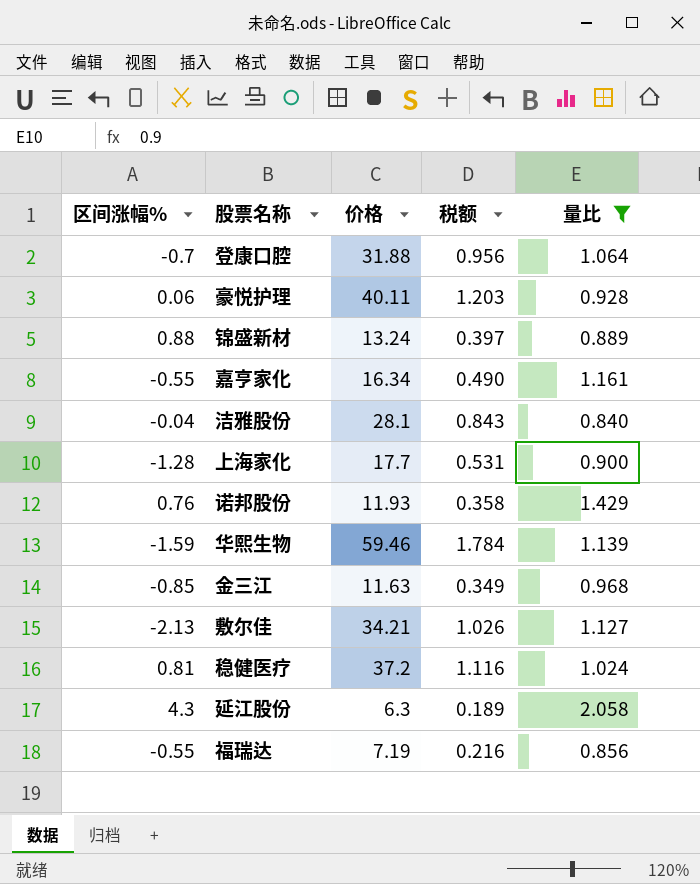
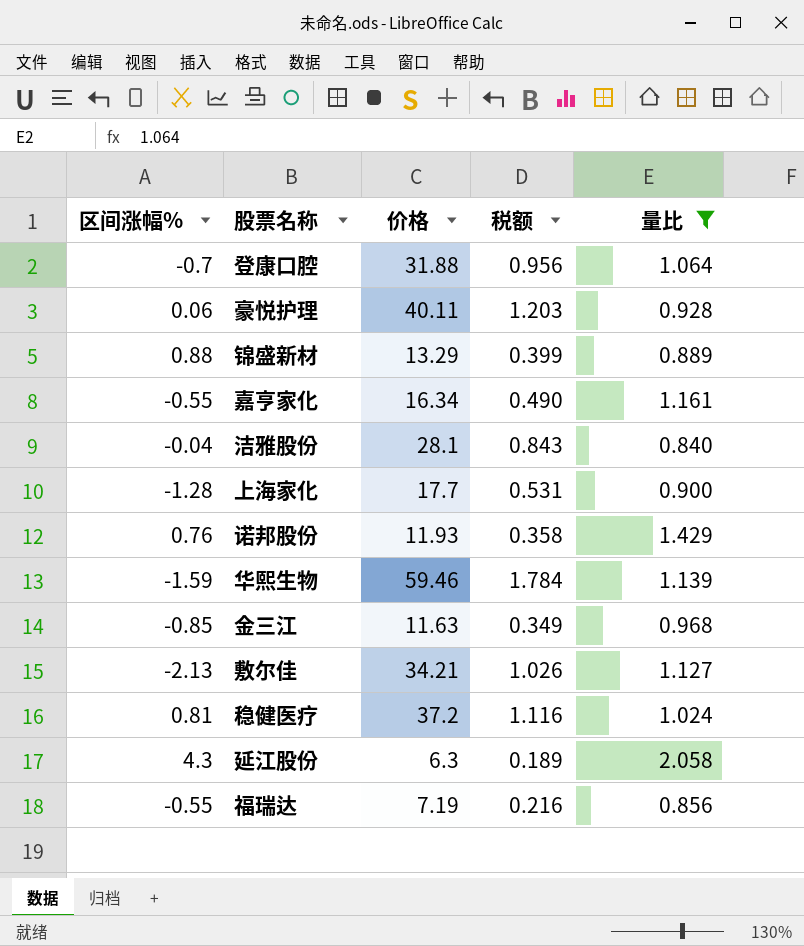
锦盛新材 | 价格: 13.24 -> 13.29
锦盛新材 | 税额: 0.397 -> 0.399

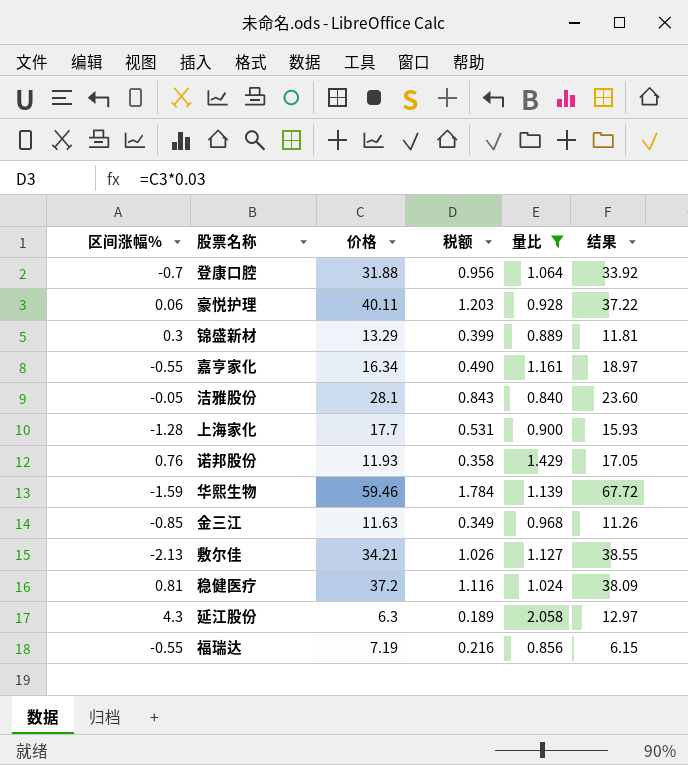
column 结果 | formula: none -> [价格] * [量比]
锦盛新材 | 区间涨幅%: 0.88 -> 0.3
洁雅股份 | 区间涨幅%: -0.04 -> -0.05

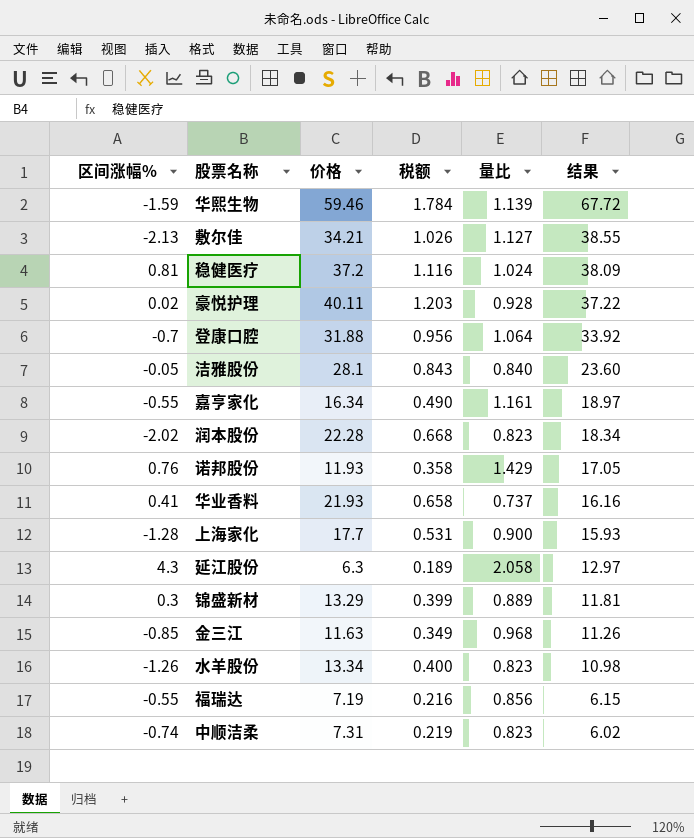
filter: 量比 >= 0.840 -> none
row order: none -> 结果 descending
豪悦护理 | 区间涨幅%: 0.06 -> 0.02

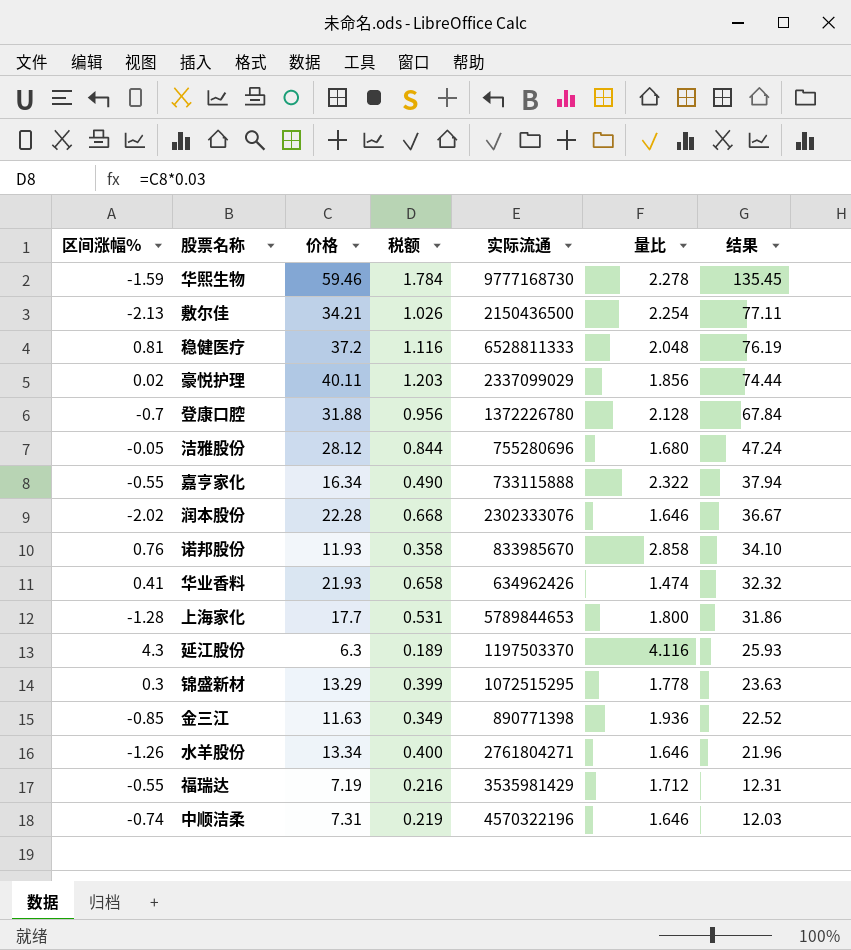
column 实际流通 | position: none -> 5
华熙生物 | 量比: 1.139 -> 2.278
华熙生物 | 结果: 67.72 -> 135.45
敷尔佳 | 量比: 1.127 -> 2.254
敷尔佳 | 结果: 38.55 -> 77.11
稳健医疗 | 量比: 1.024 -> 2.048
稳健医疗 | 结果: 38.09 -> 76.19
豪悦护理 | 量比: 0.928 -> 1.856
豪悦护理 | 结果: 37.22 -> 74.44
登康口腔 | 量比: 1.064 -> 2.128
登康口腔 | 结果: 33.92 -> 67.84
洁雅股份 | 价格: 28.1 -> 28.12
洁雅股份 | 税额: 0.843 -> 0.844
洁雅股份 | 量比: 0.840 -> 1.680
洁雅股份 | 结果: 23.60 -> 47.24
嘉亨家化 | 量比: 1.161 -> 2.322
嘉亨家化 | 结果: 18.97 -> 37.94
润本股份 | 量比: 0.823 -> 1.646
润本股份 | 结果: 18.34 -> 36.67
诺邦股份 | 量比: 1.429 -> 2.858
诺邦股份 | 结果: 17.05 -> 34.10
华业香料 | 量比: 0.737 -> 1.474
华业香料 | 结果: 16.16 -> 32.32
上海家化 | 量比: 0.900 -> 1.800
上海家化 | 结果: 15.93 -> 31.86
延江股份 | 量比: 2.058 -> 4.116
延江股份 | 结果: 12.97 -> 25.93
锦盛新材 | 量比: 0.889 -> 1.778
锦盛新材 | 结果: 11.81 -> 23.63
金三江 | 量比: 0.968 -> 1.936
金三江 | 结果: 11.26 -> 22.52
水羊股份 | 量比: 0.823 -> 1.646
水羊股份 | 结果: 10.98 -> 21.96
福瑞达 | 量比: 0.856 -> 1.712
福瑞达 | 结果: 6.15 -> 12.31
中顺洁柔 | 量比: 0.823 -> 1.646
中顺洁柔 | 结果: 6.02 -> 12.03

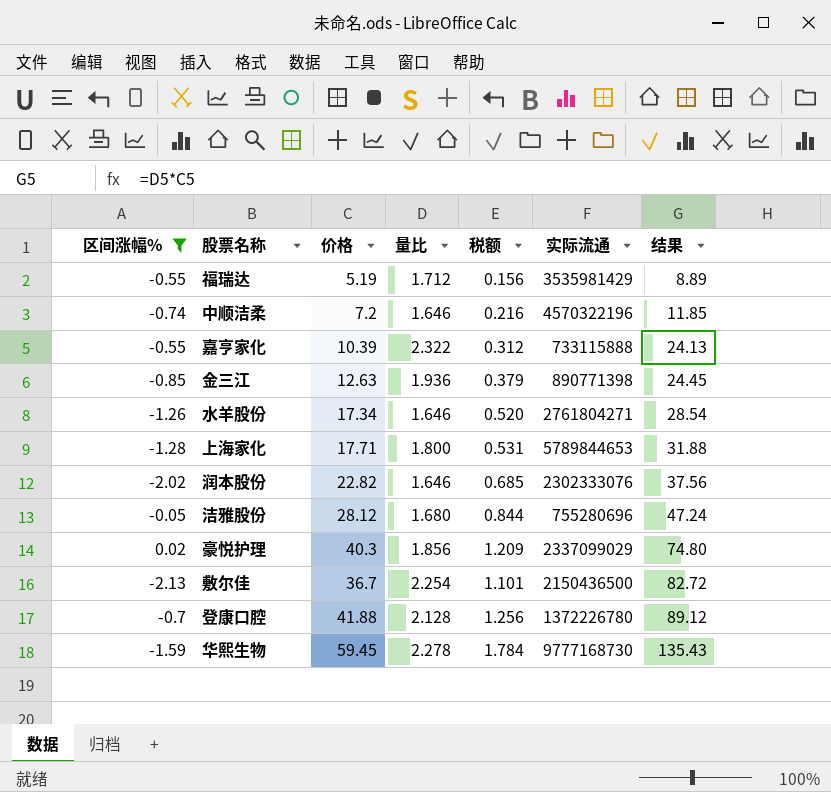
filter: none -> 区间涨幅% <= 0.02
row order: 结果 descending -> 结果 ascending
column 量比 | position: 6 -> 4
福瑞达 | 价格: 7.19 -> 5.19
福瑞达 | 税额: 0.216 -> 0.156
福瑞达 | 结果: 12.31 -> 8.89
中顺洁柔 | 价格: 7.31 -> 7.2
中顺洁柔 | 税额: 0.219 -> 0.216
中顺洁柔 | 结果: 12.03 -> 11.85
嘉亨家化 | 价格: 16.34 -> 10.39
嘉亨家化 | 税额: 0.490 -> 0.312
嘉亨家化 | 结果: 37.94 -> 24.13
金三江 | 价格: 11.63 -> 12.63
金三江 | 税额: 0.349 -> 0.379
金三江 | 结果: 22.52 -> 24.45
水羊股份 | 价格: 13.34 -> 17.34
水羊股份 | 税额: 0.400 -> 0.520
水羊股份 | 结果: 21.96 -> 28.54
上海家化 | 价格: 17.7 -> 17.71
上海家化 | 结果: 31.86 -> 31.88
润本股份 | 价格: 22.28 -> 22.82
润本股份 | 税额: 0.668 -> 0.685
润本股份 | 结果: 36.67 -> 37.56
豪悦护理 | 价格: 40.11 -> 40.3
豪悦护理 | 税额: 1.203 -> 1.209
豪悦护理 | 结果: 74.44 -> 74.80
敷尔佳 | 价格: 34.21 -> 36.7
敷尔佳 | 税额: 1.026 -> 1.101
敷尔佳 | 结果: 77.11 -> 82.72
登康口腔 | 价格: 31.88 -> 41.88
登康口腔 | 税额: 0.956 -> 1.256
登康口腔 | 结果: 67.84 -> 89.12
华熙生物 | 价格: 59.46 -> 59.45
华熙生物 | 结果: 135.45 -> 135.43

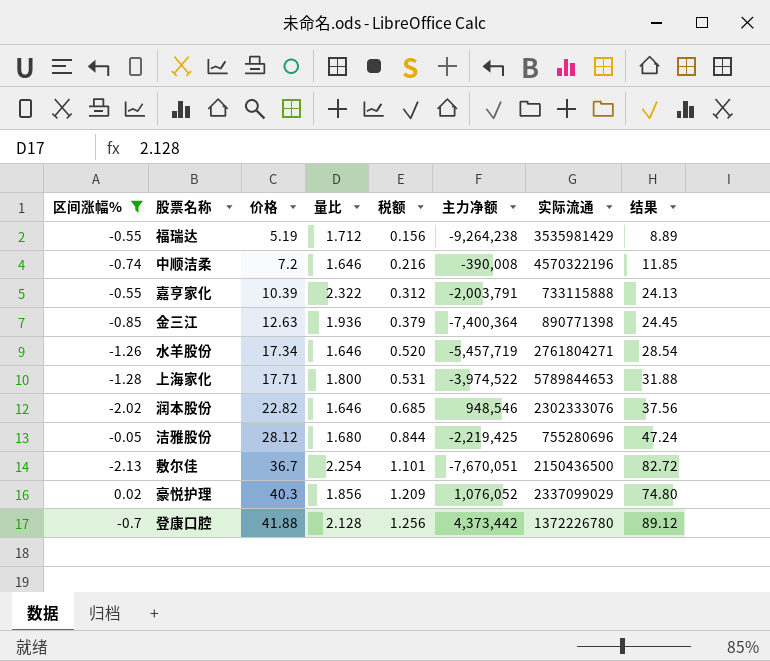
row order: 结果 ascending -> 价格 ascending
column 主力净额 | position: none -> 6
row 华熙生物: -1.59 | 59.45 | 2.278 | 1.784 | 9777168730 | 135.43 -> none

